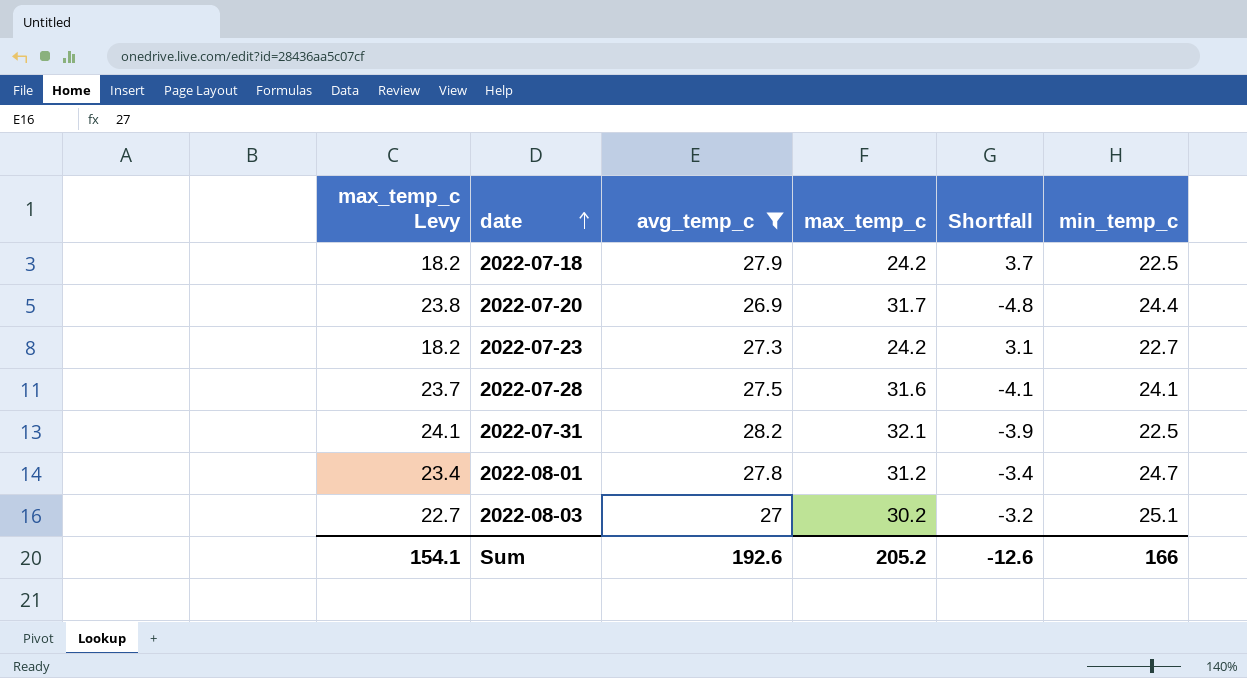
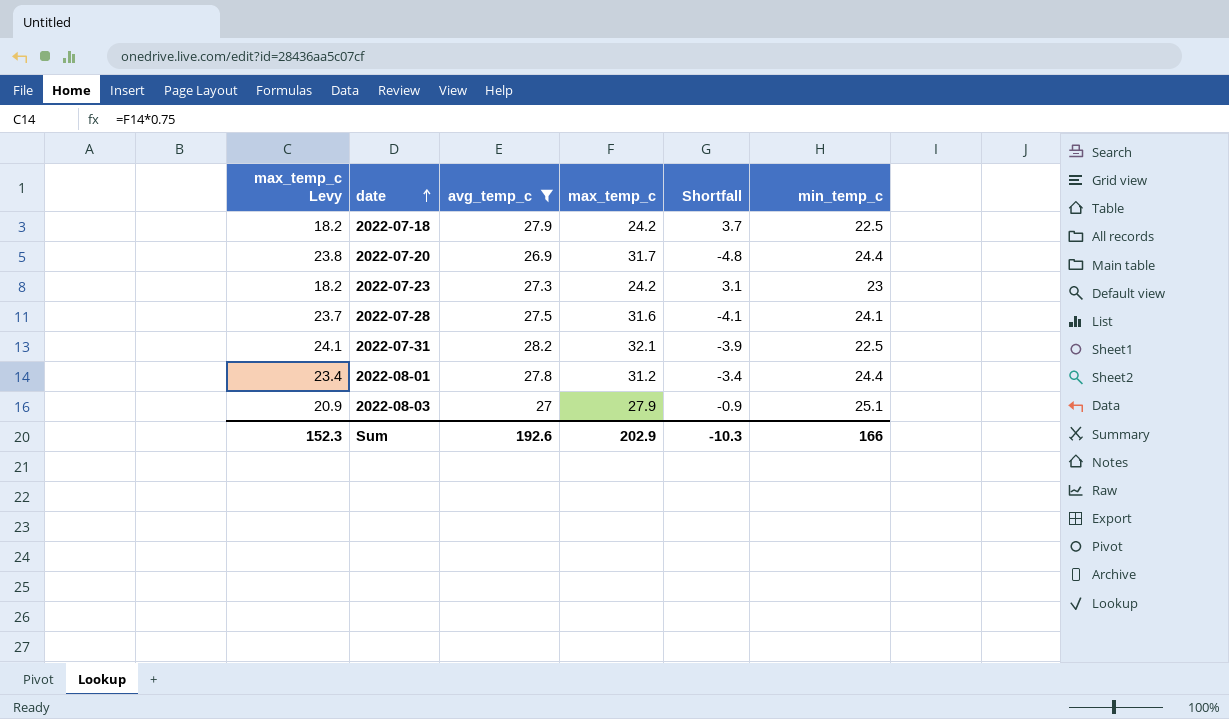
2022-07-23 | min_temp_c: 22.7 -> 23
2022-08-01 | min_temp_c: 24.7 -> 24.4
2022-08-03 | max_temp_c Levy: 22.7 -> 20.9
2022-08-03 | max_temp_c: 30.2 -> 27.9
2022-08-03 | Shortfall: -3.2 -> -0.9
Sum | max_temp_c Levy: 154.1 -> 152.3
Sum | max_temp_c: 205.2 -> 202.9
Sum | Shortfall: -12.6 -> -10.3

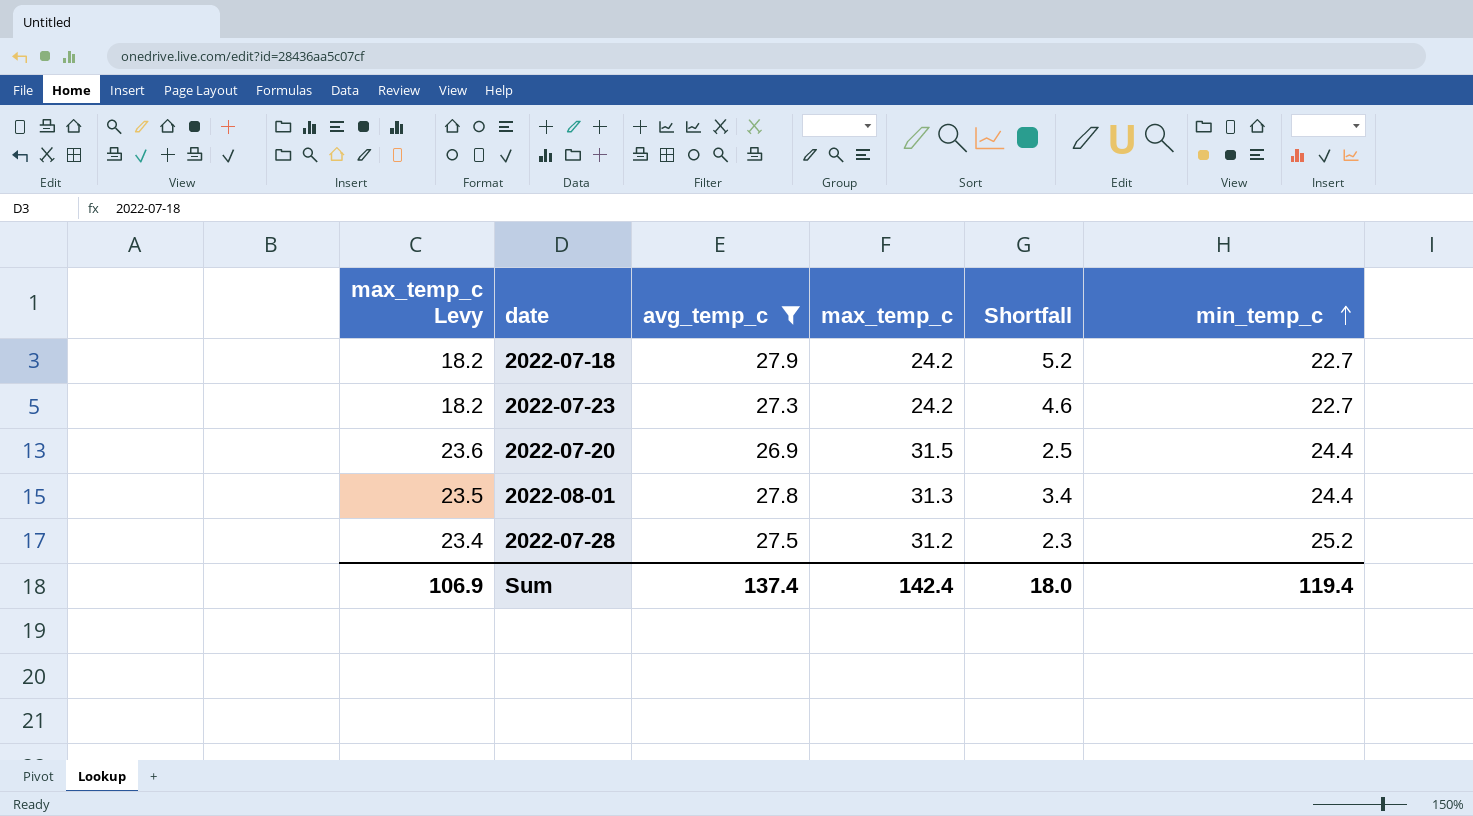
row order: date ascending -> min_temp_c ascending
column Shortfall | formula: [avg_temp_c] - [max_temp_c] -> [avg_temp_c] - [min_temp_c]
row 2022-07-31: 24.1 | 28.2 | 32.1 | -3.9 | 22.5 -> none
row 2022-08-03: 20.9 | 27 | 27.9 | -0.9 | 25.1 -> none
2022-07-18 | min_temp_c: 22.5 -> 22.7
2022-07-23 | min_temp_c: 23 -> 22.7
2022-07-20 | max_temp_c Levy: 23.8 -> 23.6
2022-07-20 | max_temp_c: 31.7 -> 31.5
2022-08-01 | max_temp_c Levy: 23.4 -> 23.5
2022-08-01 | max_temp_c: 31.2 -> 31.3
2022-07-28 | max_temp_c Levy: 23.7 -> 23.4
2022-07-28 | max_temp_c: 31.6 -> 31.2
2022-07-28 | min_temp_c: 24.1 -> 25.2
Sum | max_temp_c Levy: 152.3 -> 106.9
Sum | avg_temp_c: 192.6 -> 137.4
Sum | max_temp_c: 202.9 -> 142.4
Sum | Shortfall: -10.3 -> 18.0
Sum | min_temp_c: 166 -> 119.4

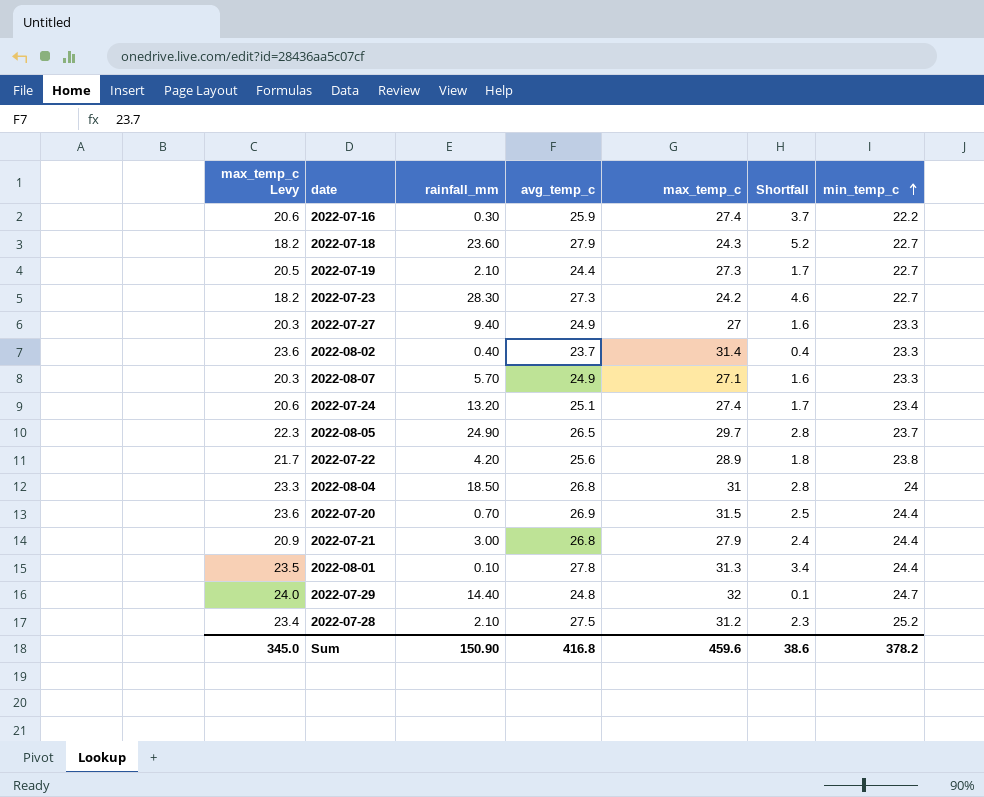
filter: avg_temp_c >= 26.9 -> none
column rainfall_mm | position: none -> 3
2022-07-18 | max_temp_c: 24.2 -> 24.3
Sum | max_temp_c Levy: 106.9 -> 345.0
Sum | avg_temp_c: 137.4 -> 416.8
Sum | max_temp_c: 142.4 -> 459.6
Sum | Shortfall: 18.0 -> 38.6
Sum | min_temp_c: 119.4 -> 378.2

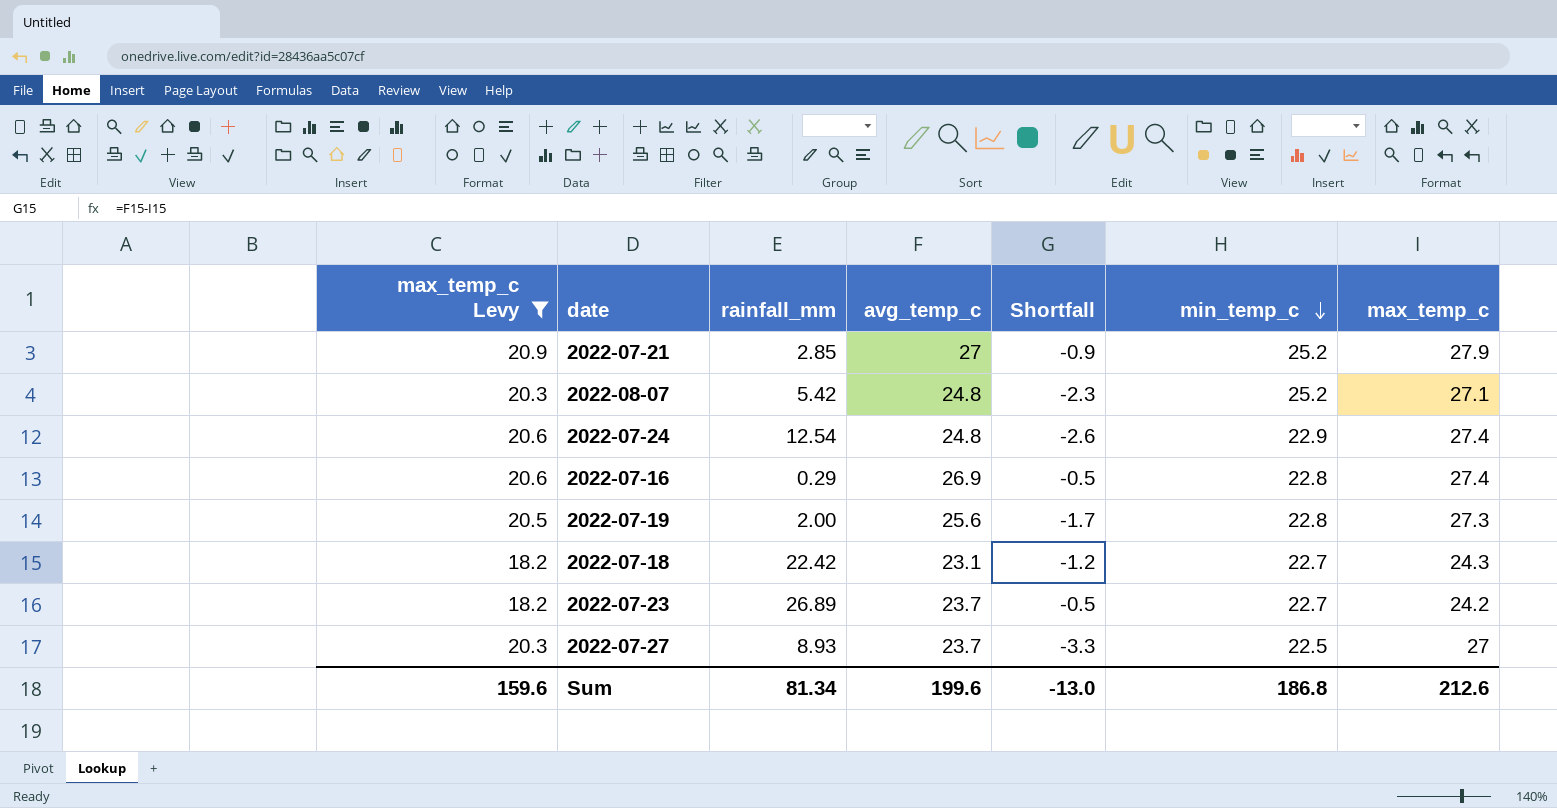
filter: none -> max_temp_c Levy <= 20.9
row order: min_temp_c ascending -> min_temp_c descending
column Shortfall | formula: [avg_temp_c] - [min_temp_c] -> [avg_temp_c] - [max_temp_c]
column max_temp_c | position: 5 -> 7
2022-07-21 | rainfall_mm: 3.00 -> 2.85
2022-07-21 | avg_temp_c: 26.8 -> 27
2022-07-21 | min_temp_c: 24.4 -> 25.2
2022-08-07 | rainfall_mm: 5.70 -> 5.42
2022-08-07 | avg_temp_c: 24.9 -> 24.8
2022-08-07 | min_temp_c: 23.3 -> 25.2
2022-07-24 | rainfall_mm: 13.20 -> 12.54
2022-07-24 | avg_temp_c: 25.1 -> 24.8
2022-07-24 | min_temp_c: 23.4 -> 22.9
2022-07-16 | rainfall_mm: 0.30 -> 0.29
2022-07-16 | avg_temp_c: 25.9 -> 26.9
2022-07-16 | min_temp_c: 22.2 -> 22.8
2022-07-19 | rainfall_mm: 2.10 -> 2.00
2022-07-19 | avg_temp_c: 24.4 -> 25.6
2022-07-19 | min_temp_c: 22.7 -> 22.8
2022-07-18 | rainfall_mm: 23.60 -> 22.42
2022-07-18 | avg_temp_c: 27.9 -> 23.1
2022-07-23 | rainfall_mm: 28.30 -> 26.89
2022-07-23 | avg_temp_c: 27.3 -> 23.7
2022-07-27 | rainfall_mm: 9.40 -> 8.93
2022-07-27 | avg_temp_c: 24.9 -> 23.7
2022-07-27 | min_temp_c: 23.3 -> 22.5
Sum | max_temp_c Levy: 345.0 -> 159.6
Sum | rainfall_mm: 150.90 -> 81.34
Sum | avg_temp_c: 416.8 -> 199.6
Sum | Shortfall: 38.6 -> -13.0
Sum | min_temp_c: 378.2 -> 186.8
Sum | max_temp_c: 459.6 -> 212.6

